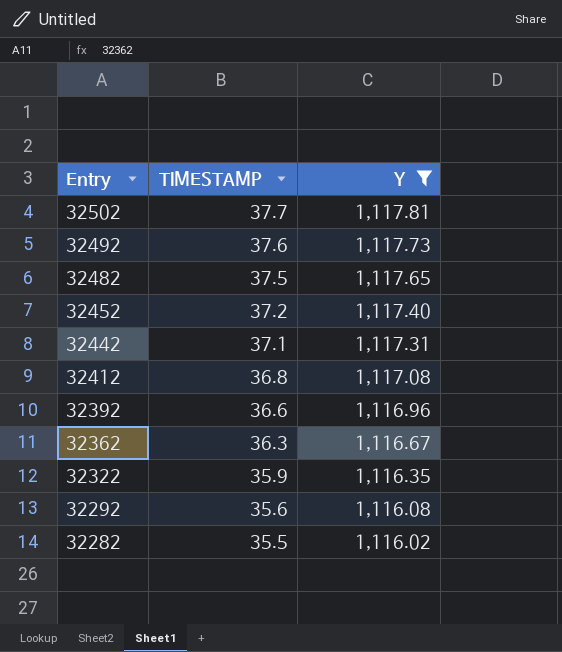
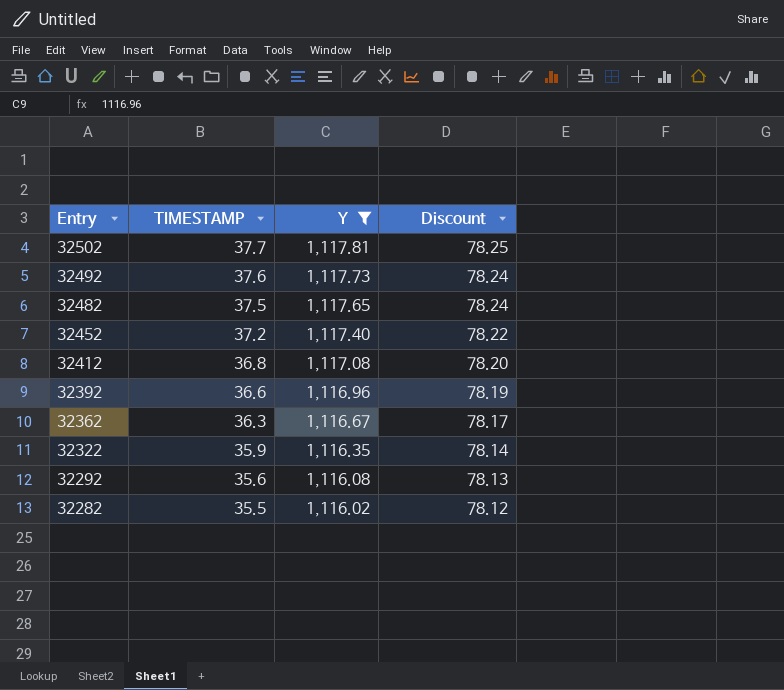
column Discount | formula: none -> [Y] * 0.07
row 32442: 37.1 | 1,117.31 -> none

